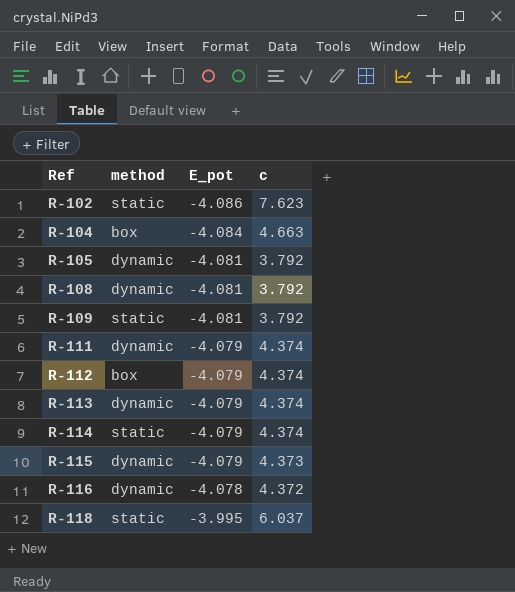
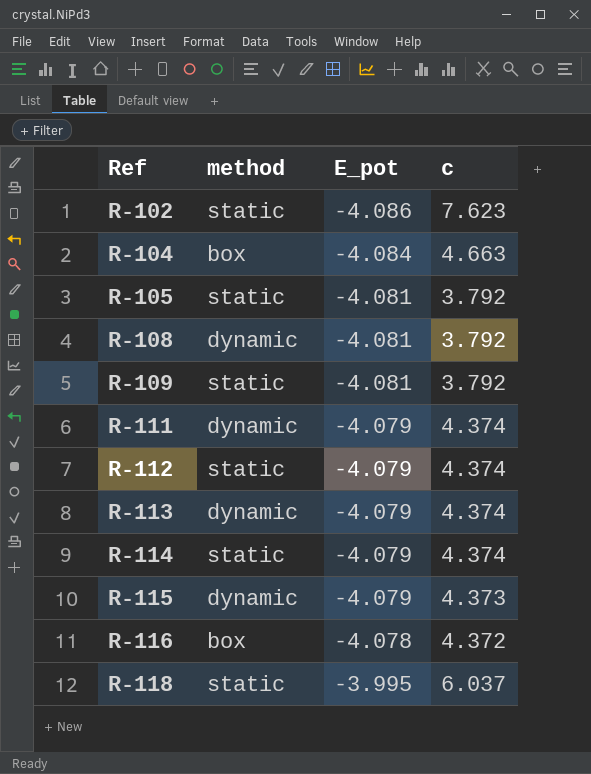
R-105 | method: dynamic -> static
R-112 | method: box -> static
R-116 | method: dynamic -> box

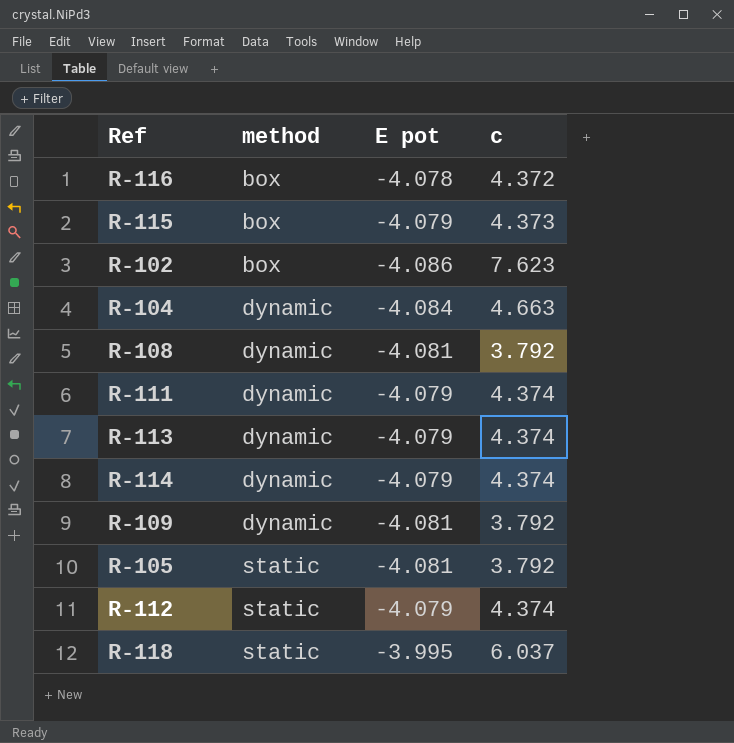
row order: Ref ascending -> method ascending
column name: E_pot -> E pot
R-115 | method: dynamic -> box
R-102 | method: static -> box
R-104 | method: box -> dynamic
R-114 | method: static -> dynamic
R-109 | method: static -> dynamic

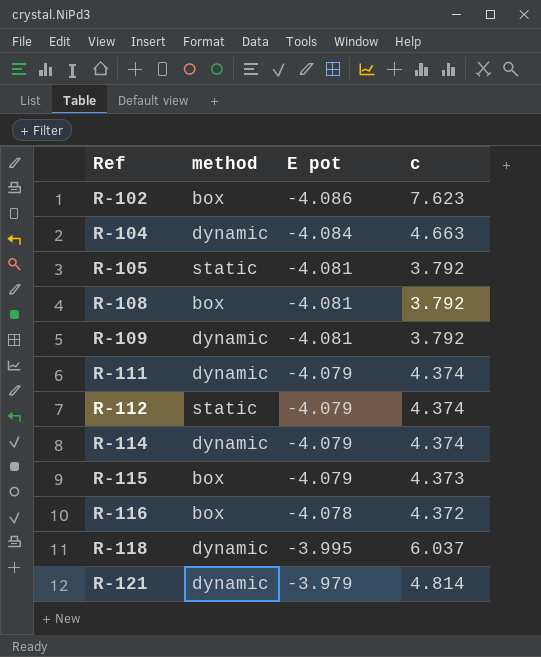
row order: method ascending -> Ref ascending
row R-113: dynamic | -4.079 | 4.374 -> none
R-108 | method: dynamic -> box
R-118 | method: static -> dynamic
row R-121: none -> dynamic | -3.979 | 4.814

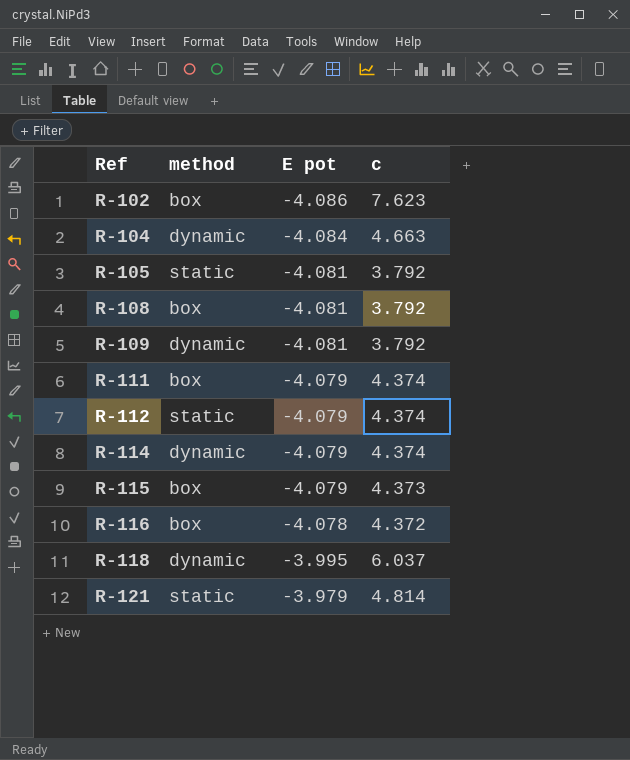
R-111 | method: dynamic -> box
R-121 | method: dynamic -> static

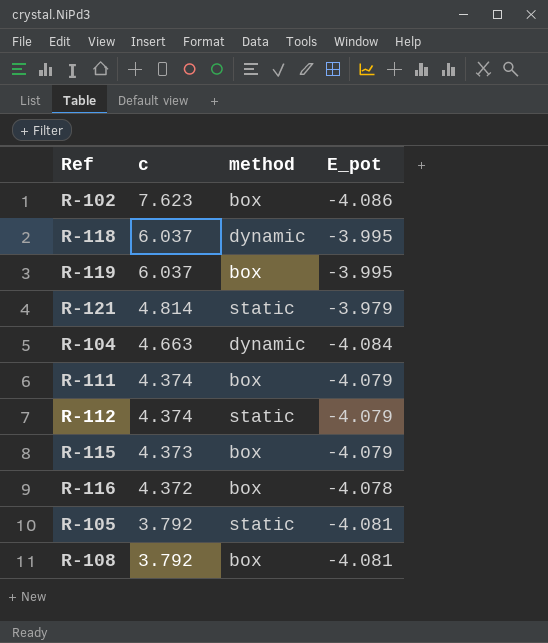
row order: Ref ascending -> c descending
column c | position: 4 -> 2
column name: E pot -> E_pot
row R-109: dynamic | -4.081 | 3.792 -> none
row R-114: dynamic | -4.079 | 4.374 -> none
row R-119: none -> 6.037 | box | -3.995

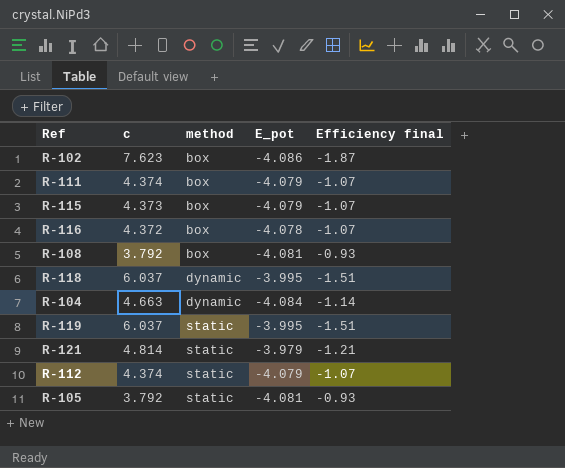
row order: c descending -> method ascending
column Efficiency final | formula: none -> [c] / [E_pot]
R-119 | method: box -> static

